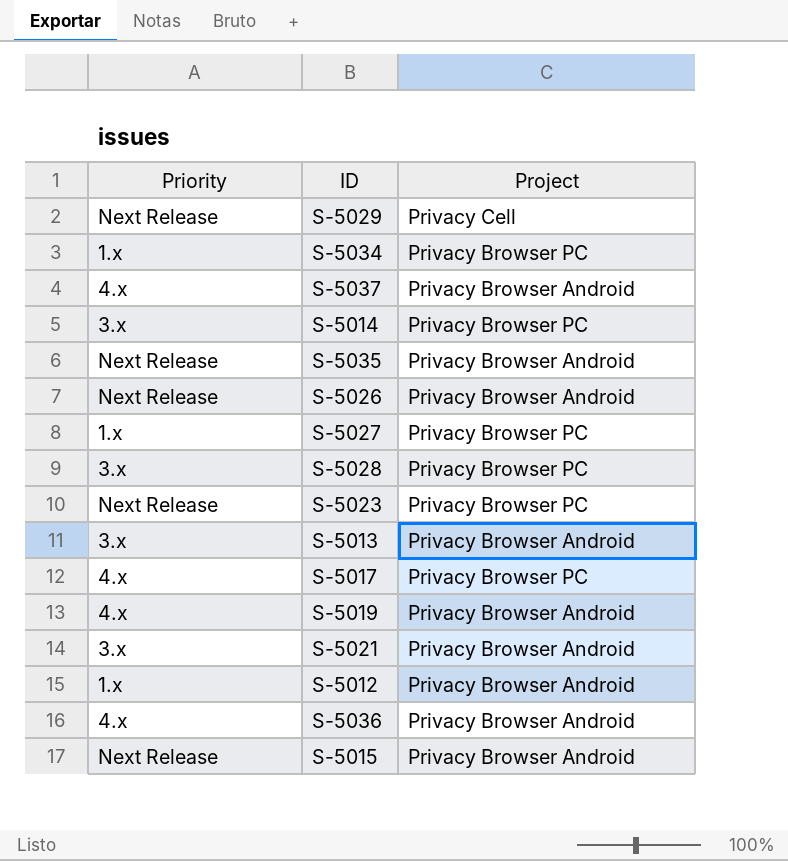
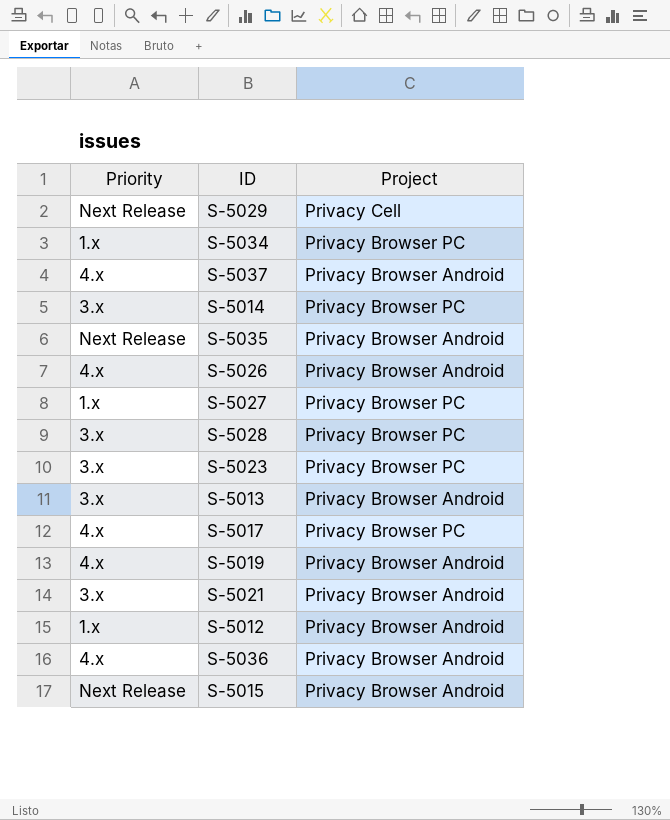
S-5026 | Priority: Next Release -> 4.x
S-5023 | Priority: Next Release -> 3.x

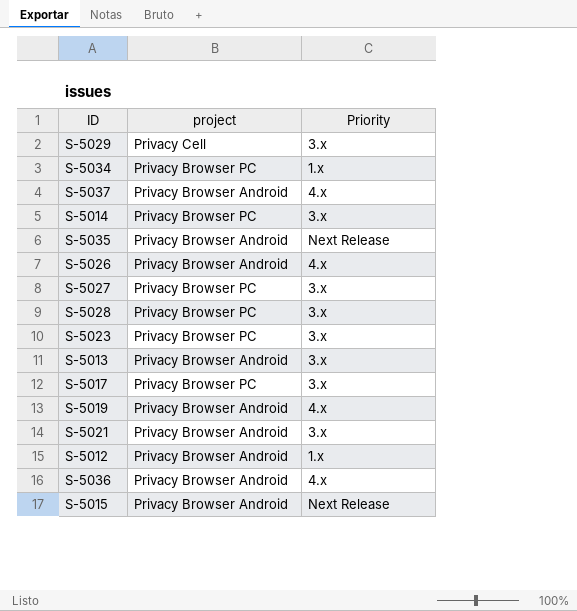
column name: Project -> project
column Priority | position: 1 -> 3
S-5029 | Priority: Next Release -> 3.x
S-5027 | Priority: 1.x -> 3.x
S-5017 | Priority: 4.x -> 3.x

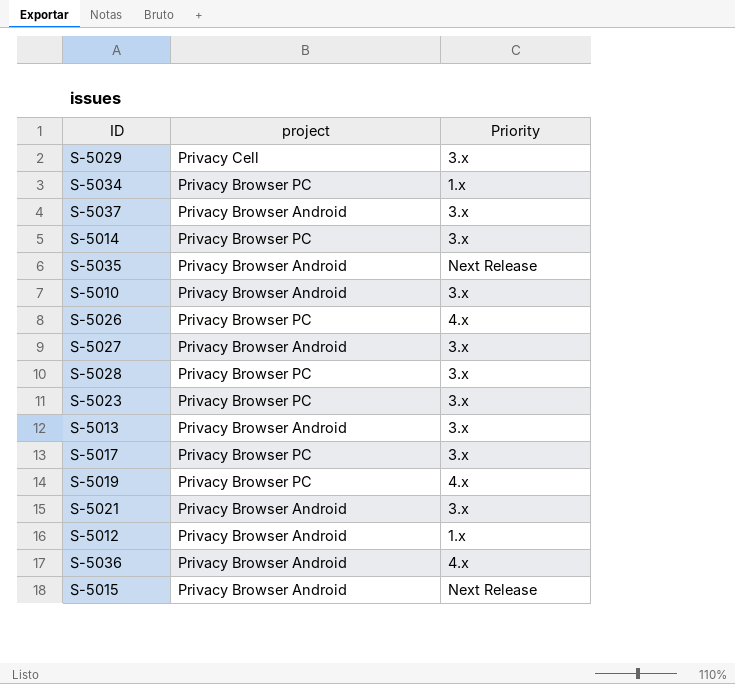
S-5037 | Priority: 4.x -> 3.x
row S-5010: none -> Privacy Browser Android | 3.x
S-5026 | project: Privacy Browser Android -> Privacy Browser PC
S-5027 | project: Privacy Browser PC -> Privacy Browser Android
S-5019 | project: Privacy Browser Android -> Privacy Browser PC

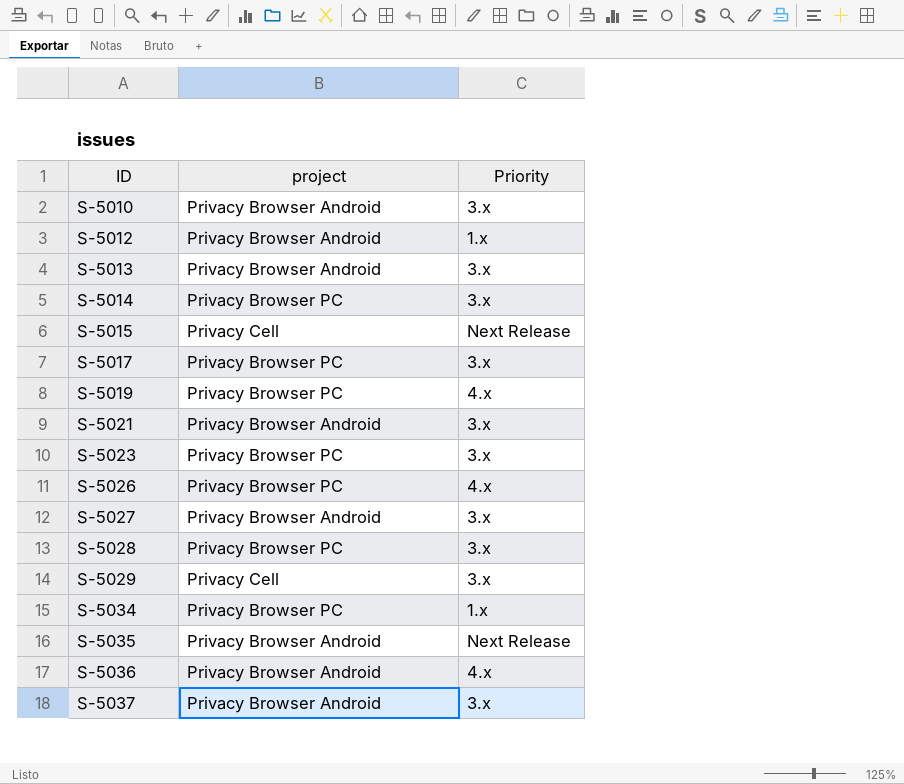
row order: none -> ID ascending
S-5015 | project: Privacy Browser Android -> Privacy Cell

